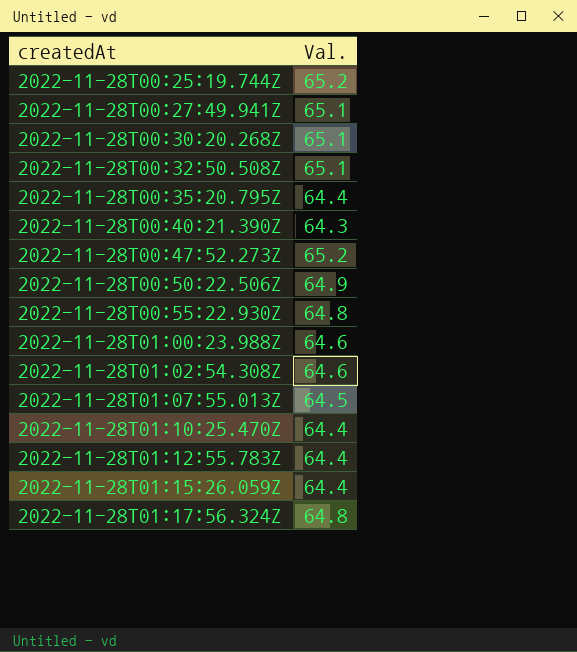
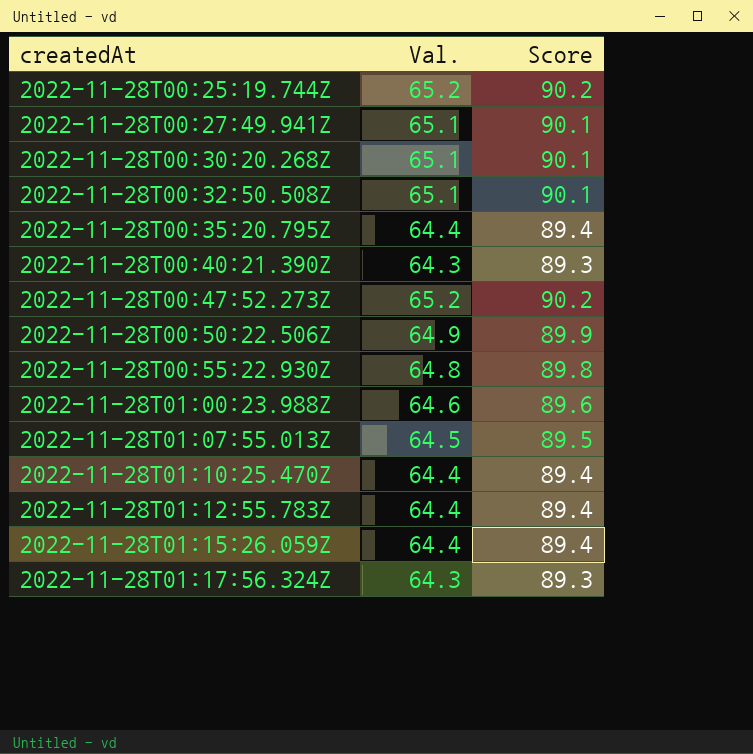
column Score | formula: none -> [Val.] + 25
row 2022-11-28T01:02:54.308Z: 64.6 -> none
2022-11-28T01:17:56.324Z | Val.: 64.8 -> 64.3

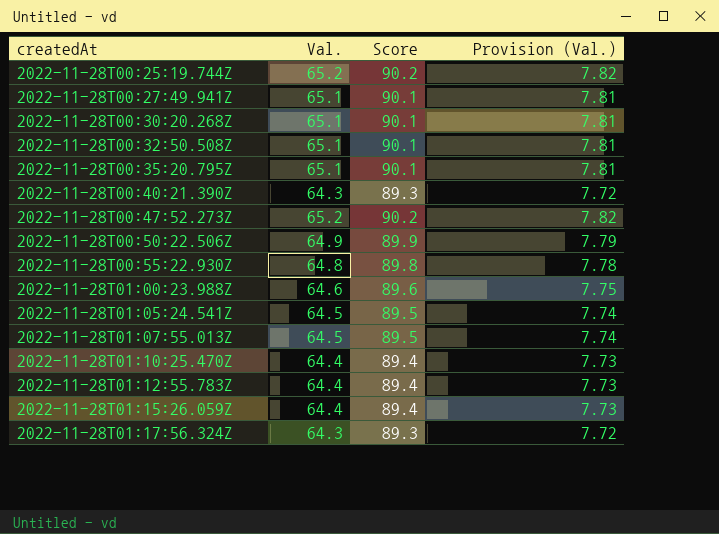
column Provision (Val.) | formula: none -> [Val.] * 0.12
2022-11-28T00:35:20.795Z | Val.: 64.4 -> 65.1
2022-11-28T00:35:20.795Z | Score: 89.4 -> 90.1
row 2022-11-28T01:05:24.541Z: none -> 64.5 | 89.5 | 7.74

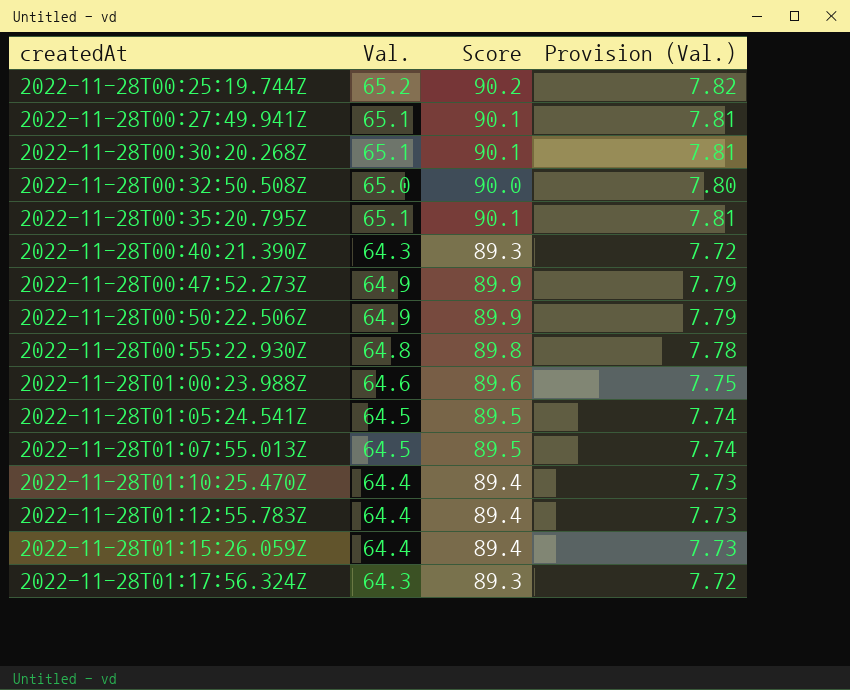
2022-11-28T00:32:50.508Z | Val.: 65.1 -> 65.0
2022-11-28T00:32:50.508Z | Score: 90.1 -> 90.0
2022-11-28T00:32:50.508Z | Provision (Val.): 7.81 -> 7.80
2022-11-28T00:47:52.273Z | Val.: 65.2 -> 64.9
2022-11-28T00:47:52.273Z | Score: 90.2 -> 89.9
2022-11-28T00:47:52.273Z | Provision (Val.): 7.82 -> 7.79

